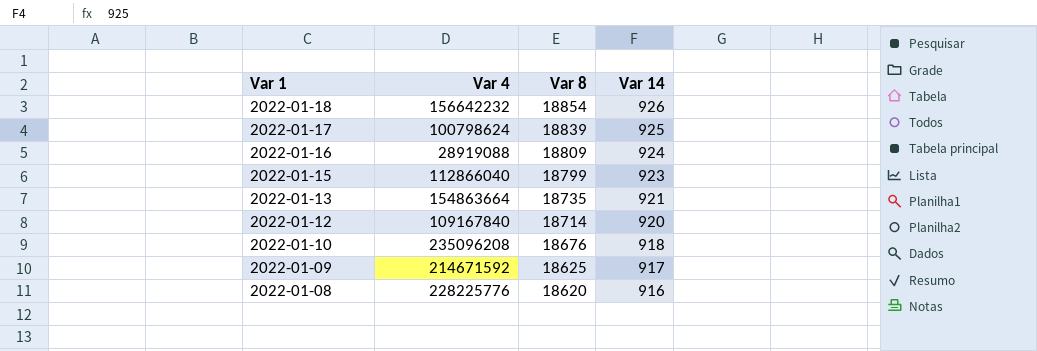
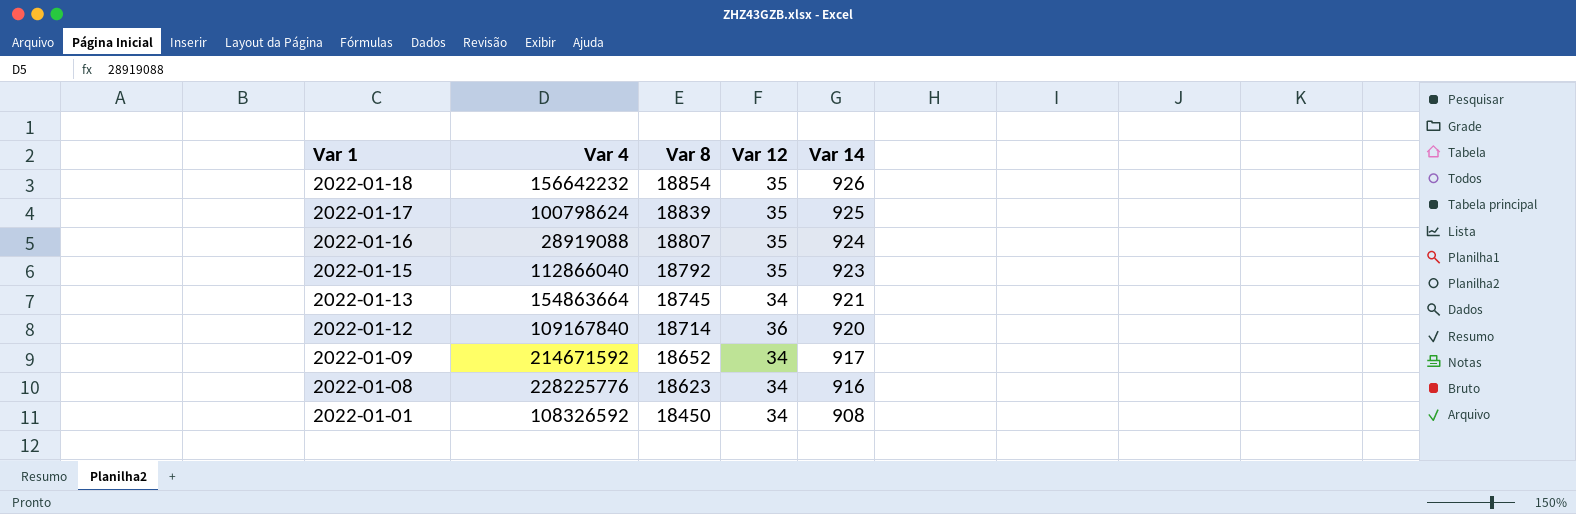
column Var 12 | position: none -> 4
row 2022-01-10: 235096208 | 18676 | 918 -> none
2022-01-16 | Var 8: 18809 -> 18807
2022-01-15 | Var 8: 18799 -> 18792
2022-01-13 | Var 8: 18735 -> 18745
2022-01-09 | Var 8: 18625 -> 18652
2022-01-08 | Var 8: 18620 -> 18623
row 2022-01-01: none -> 108326592 | 18450 | 34 | 908

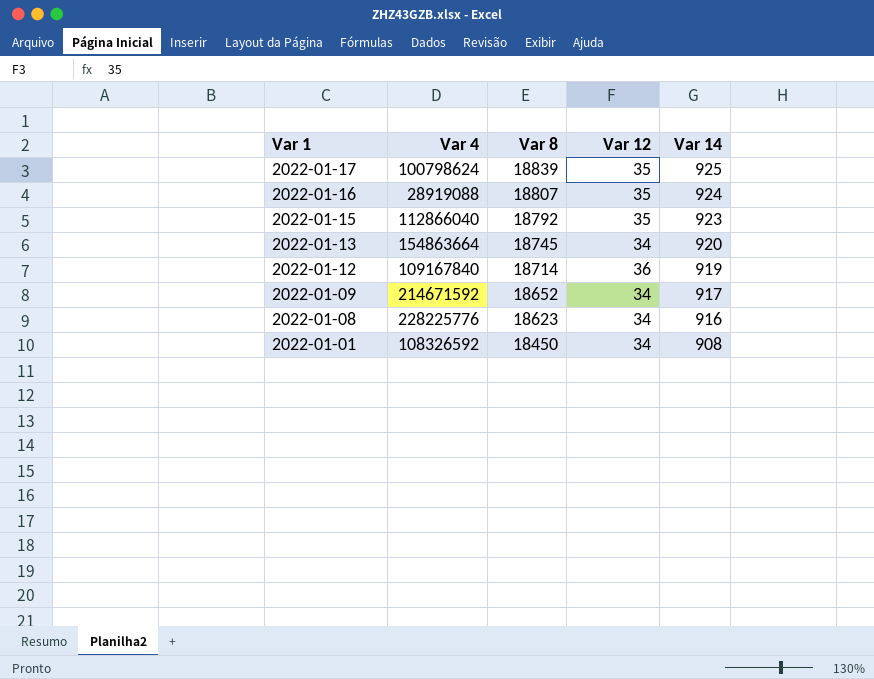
row 2022-01-18: 156642232 | 18854 | 35 | 926 -> none
2022-01-13 | Var 14: 921 -> 920
2022-01-12 | Var 14: 920 -> 919

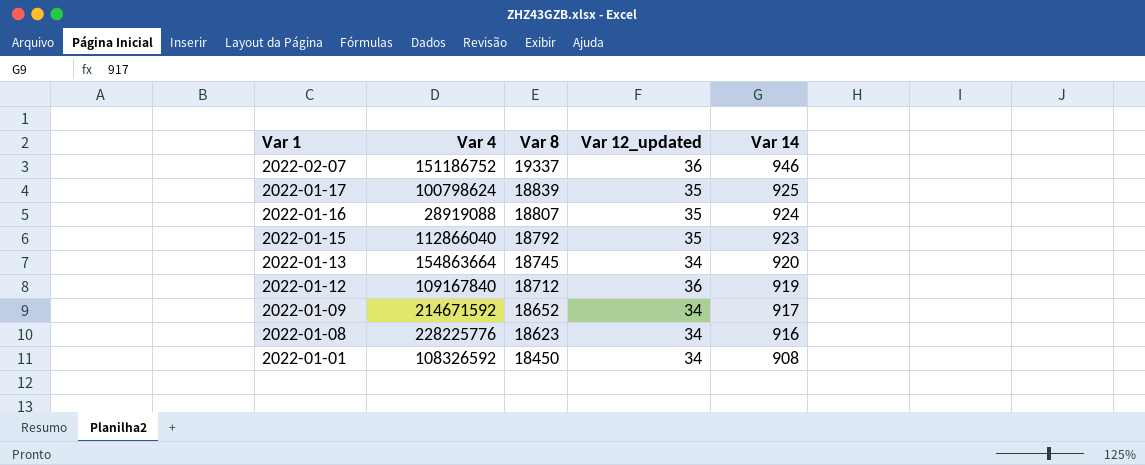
column name: Var 12 -> Var 12_updated
row 2022-02-07: none -> 151186752 | 19337 | 36 | 946
2022-01-12 | Var 8: 18714 -> 18712

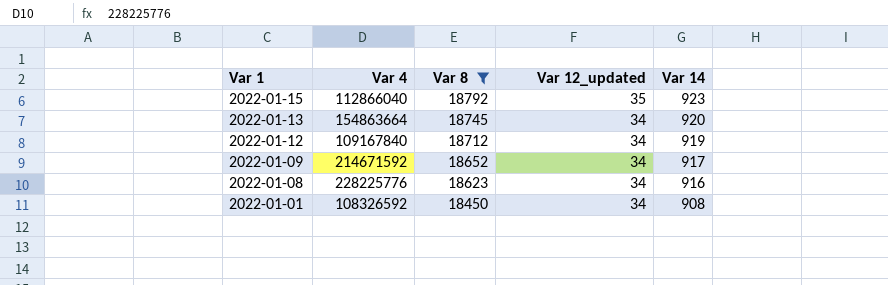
filter: none -> Var 8 <= 18792
2022-01-12 | Var 12_updated: 36 -> 34

